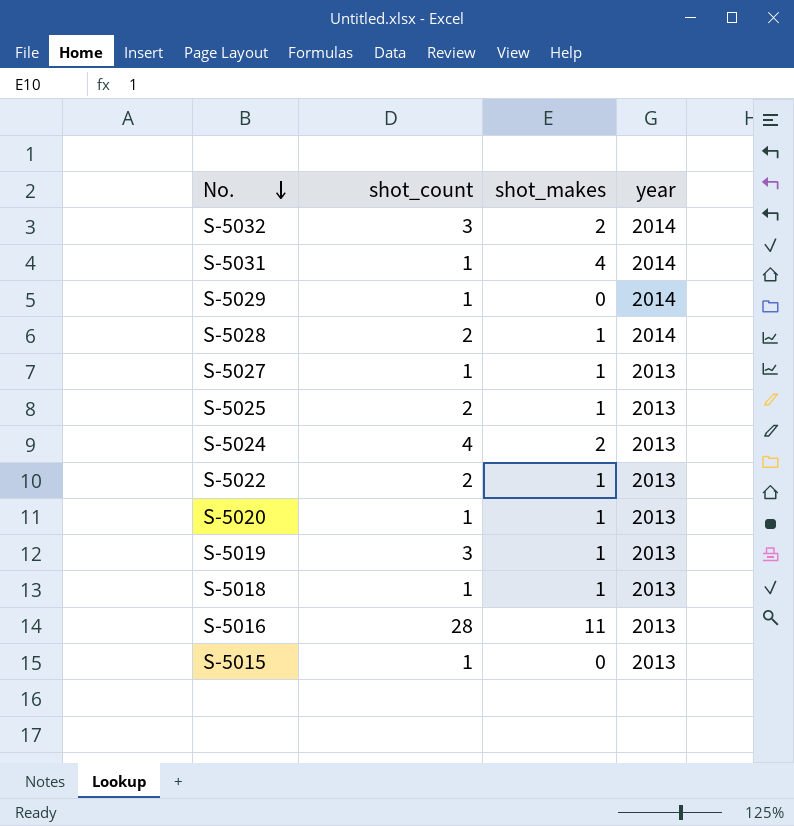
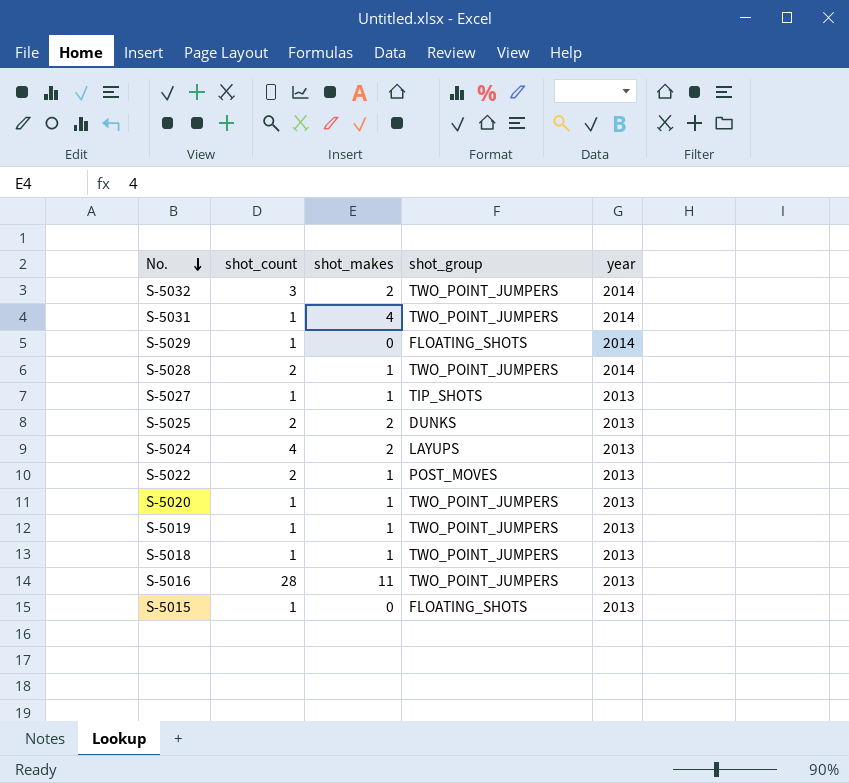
column shot_group | position: none -> 4
S-5025 | shot_makes: 1 -> 2
S-5019 | shot_count: 3 -> 1

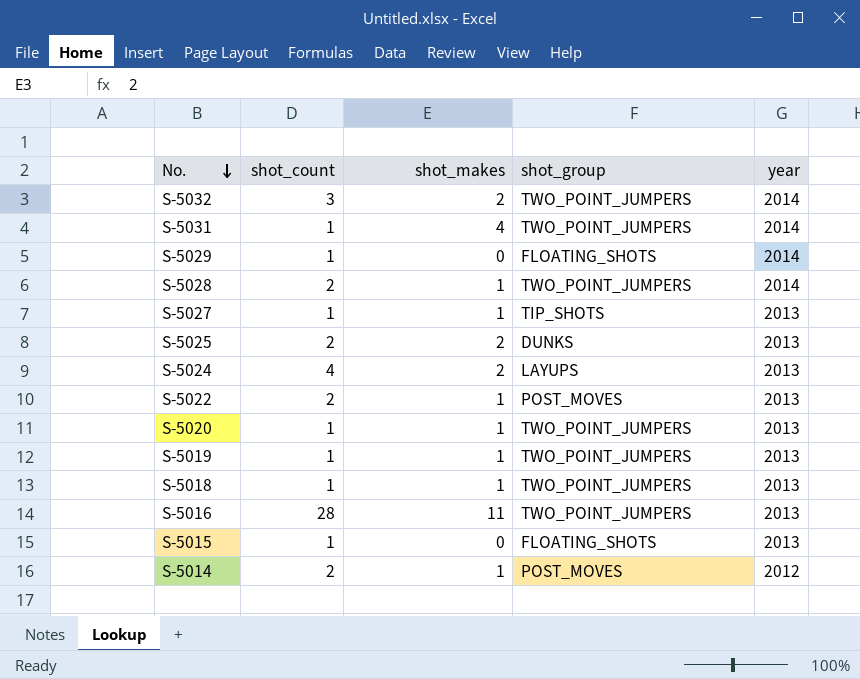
row S-5014: none -> 2 | 1 | POST_MOVES | 2012

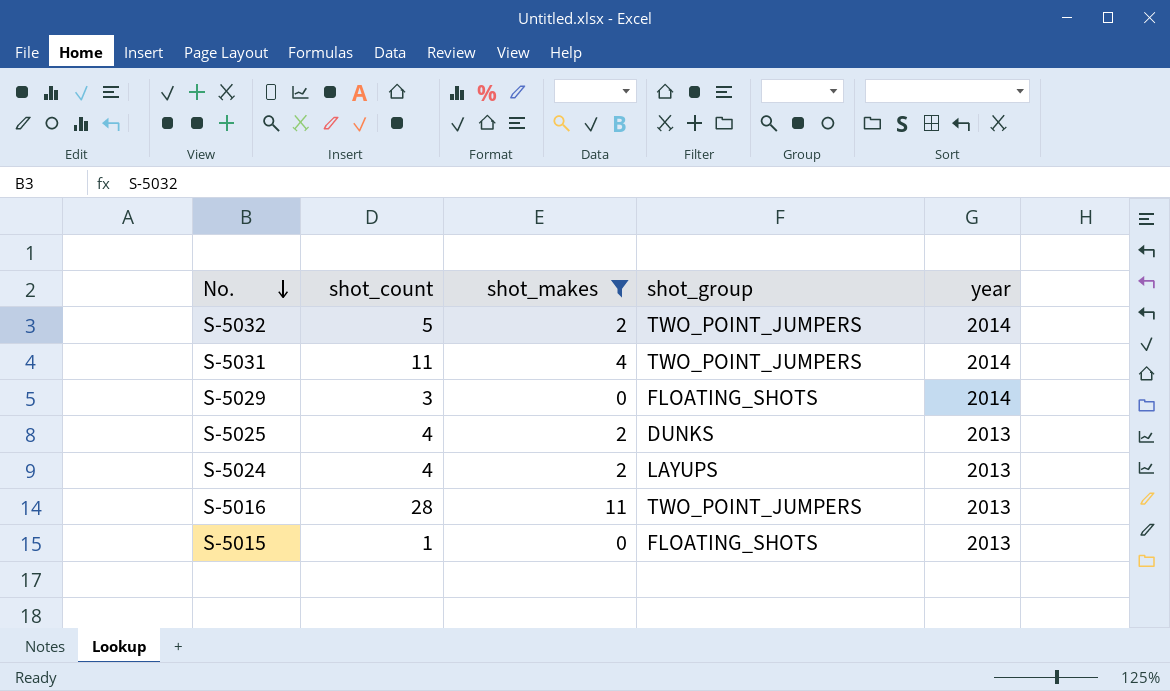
filter: none -> shot_makes != 1
S-5032 | shot_count: 3 -> 5
S-5031 | shot_count: 1 -> 11
S-5029 | shot_count: 1 -> 3
S-5025 | shot_count: 2 -> 4

